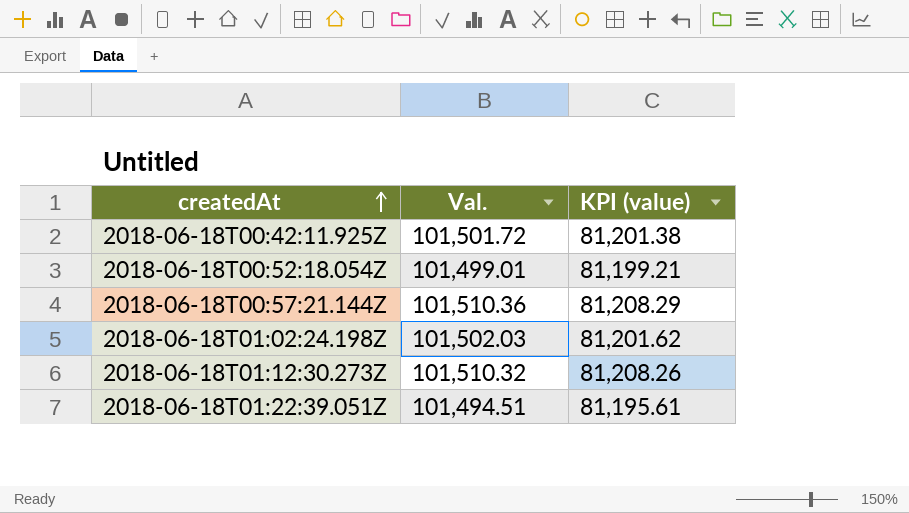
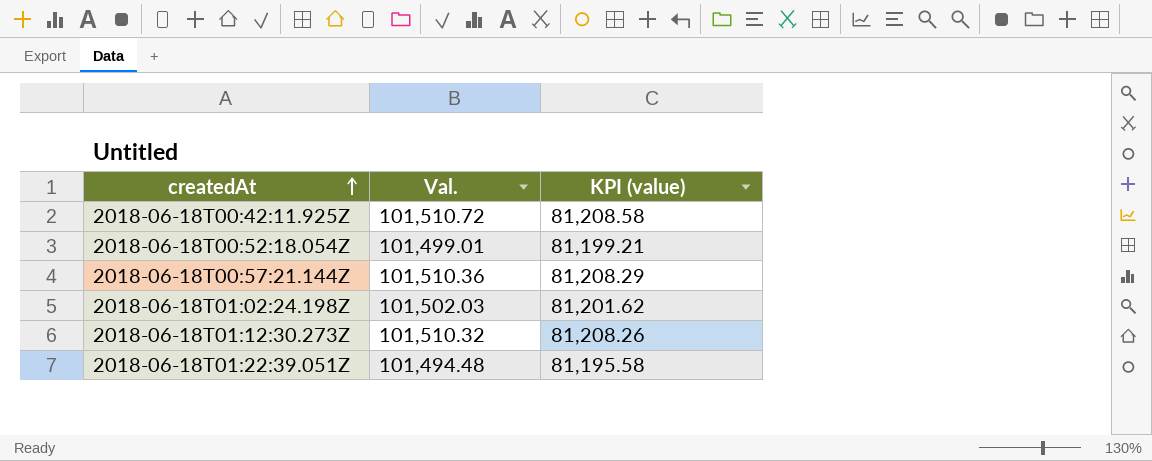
2018-06-18T00:42:11.925Z | Val.: 101,501.72 -> 101,510.72
2018-06-18T00:42:11.925Z | KPI (value): 81,201.38 -> 81,208.58
2018-06-18T01:22:39.051Z | Val.: 101,494.51 -> 101,494.48
2018-06-18T01:22:39.051Z | KPI (value): 81,195.61 -> 81,195.58

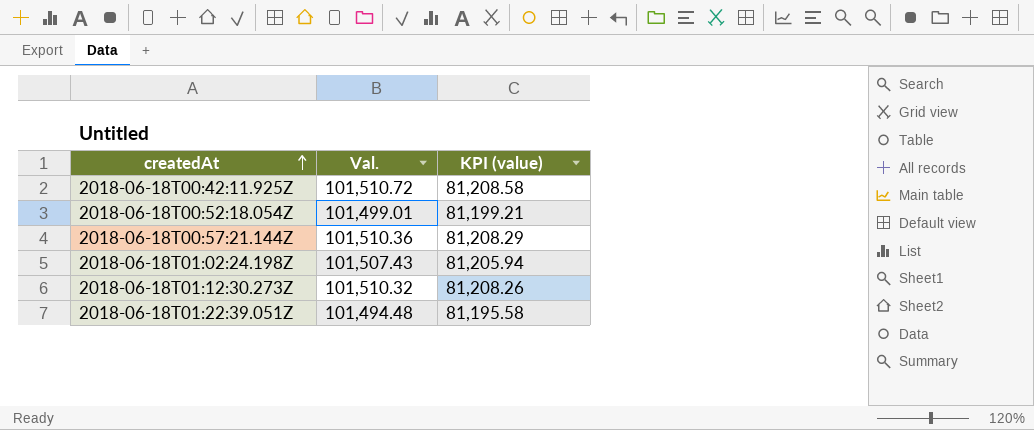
2018-06-18T01:02:24.198Z | Val.: 101,502.03 -> 101,507.43
2018-06-18T01:02:24.198Z | KPI (value): 81,201.62 -> 81,205.94

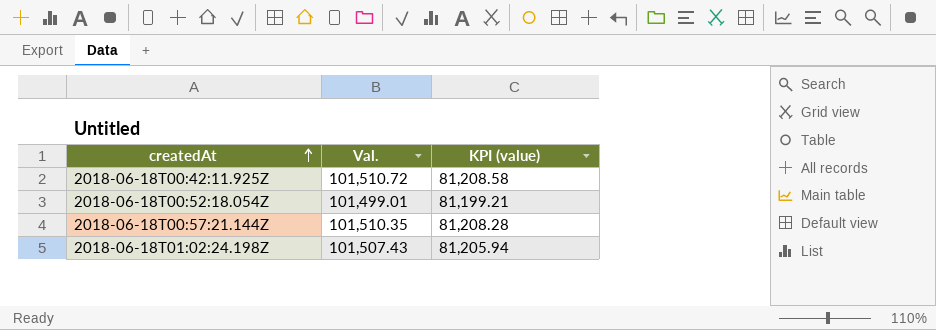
row 2018-06-18T01:12:30.273Z: 101,510.32 | 81,208.26 -> none
row 2018-06-18T01:22:39.051Z: 101,494.48 | 81,195.58 -> none
2018-06-18T00:57:21.144Z | Val.: 101,510.36 -> 101,510.35
2018-06-18T00:57:21.144Z | KPI (value): 81,208.29 -> 81,208.28

